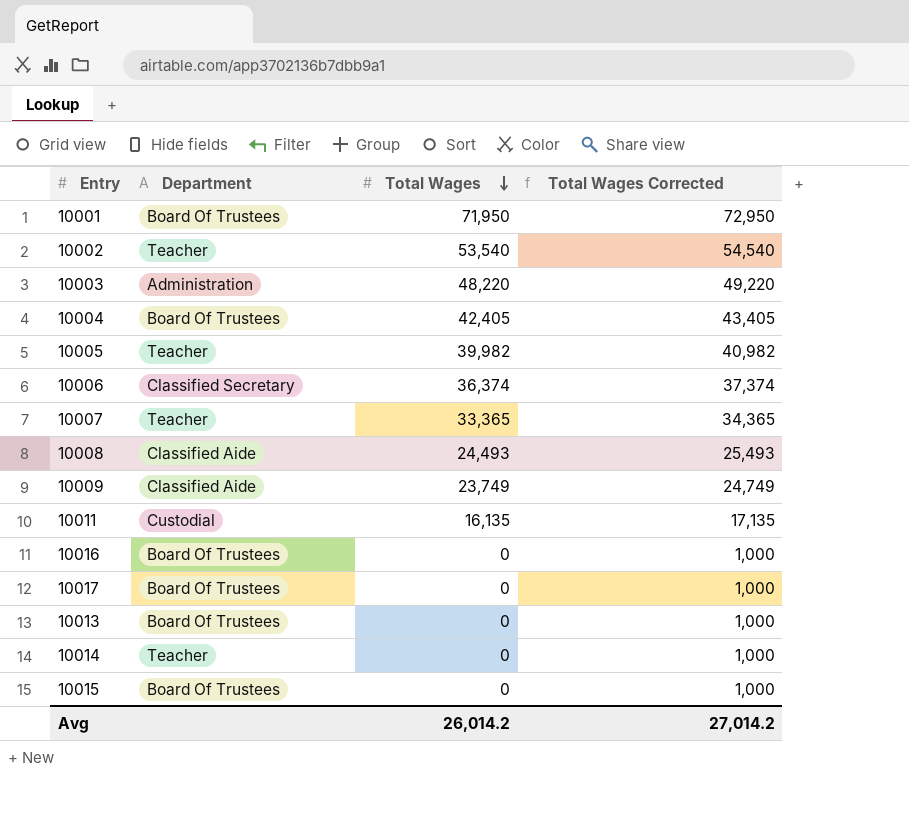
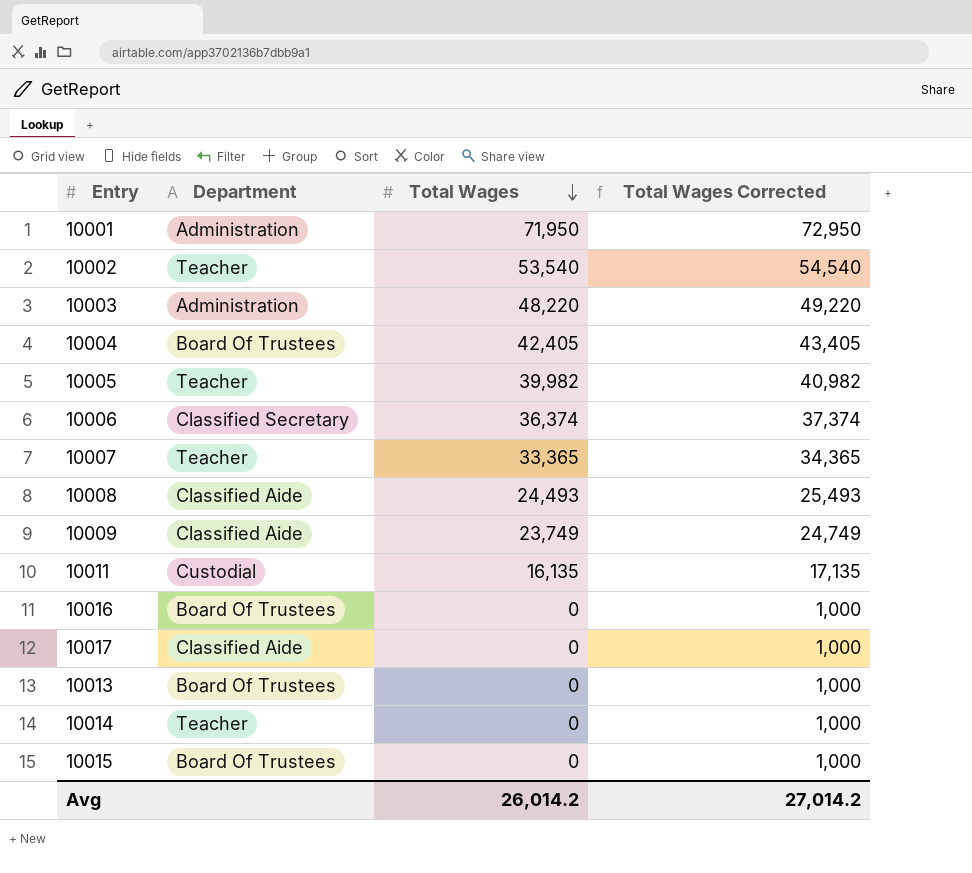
10001 | Department: Board Of Trustees -> Administration
10017 | Department: Board Of Trustees -> Classified Aide

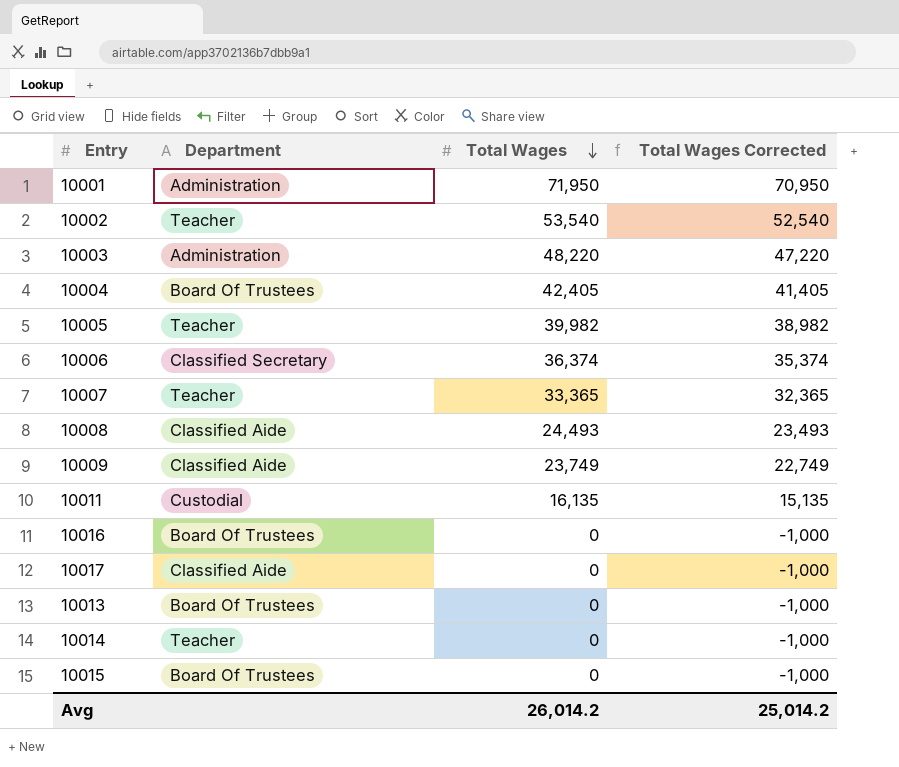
column Total Wages Corrected | formula: [Total Wages] + 1000 -> [Total Wages] - 1000
Avg | Total Wages Corrected: 27,014.2 -> 25,014.2

